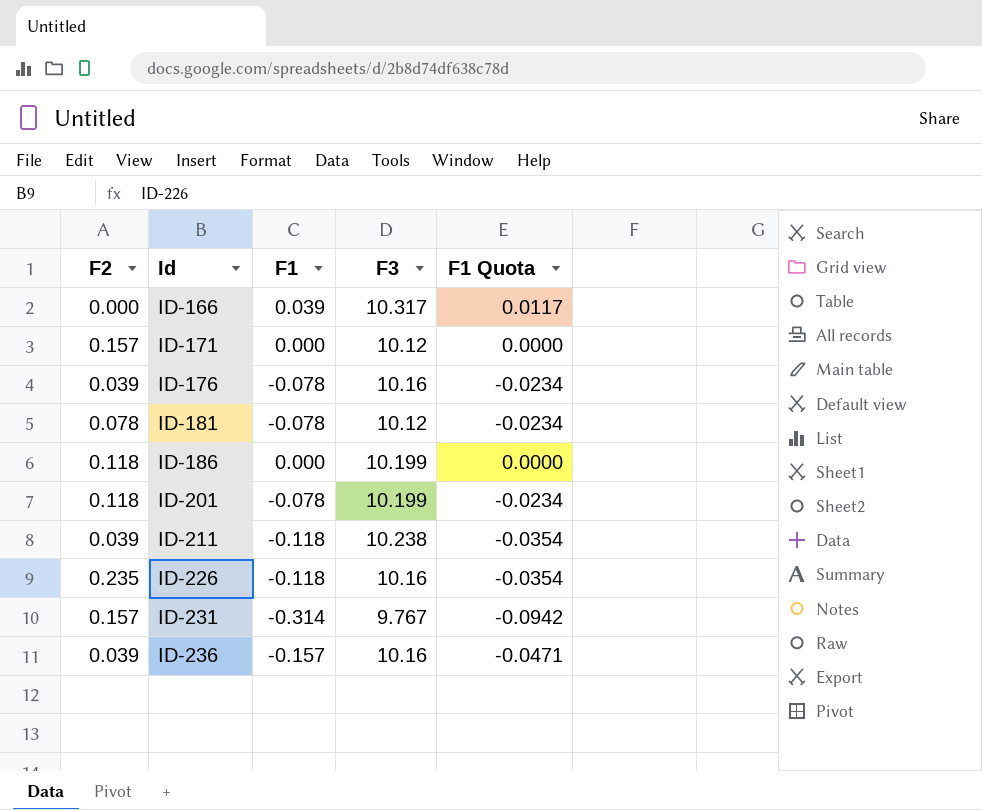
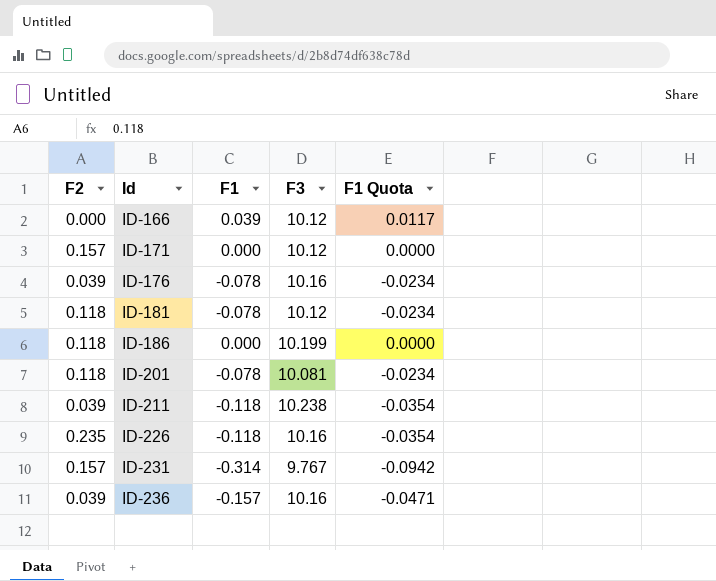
ID-166 | F3: 10.317 -> 10.12
ID-181 | F2: 0.078 -> 0.118
ID-201 | F3: 10.199 -> 10.081

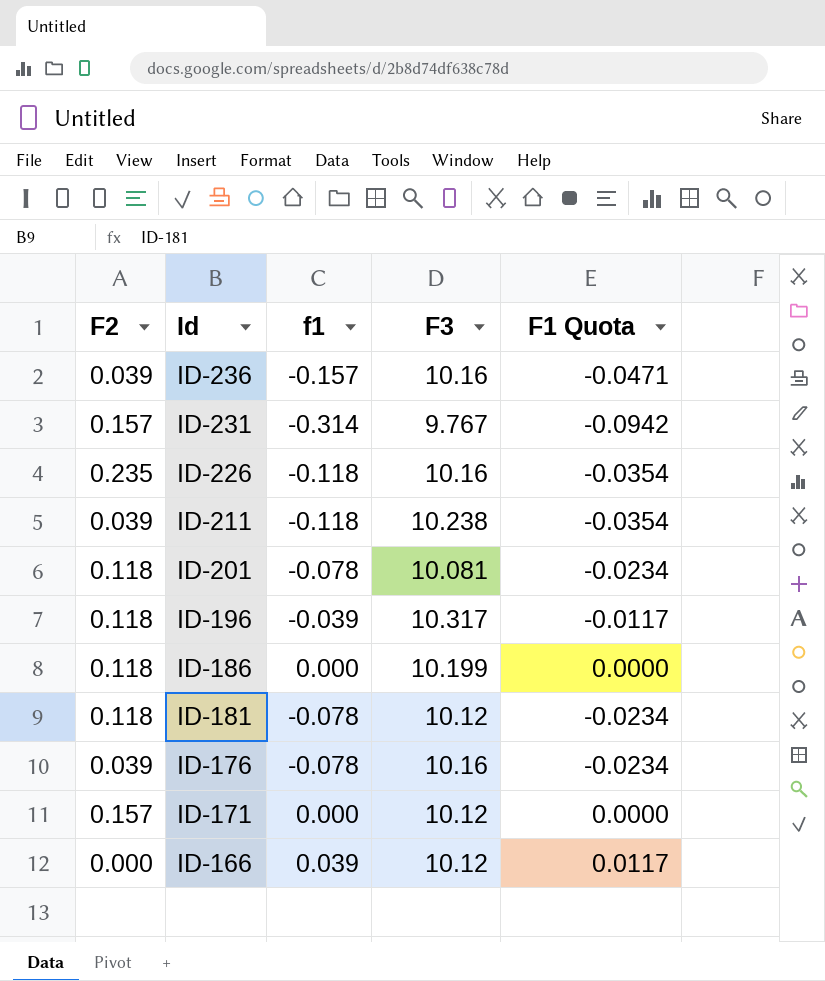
row order: Id ascending -> Id descending
column name: F1 -> f1
row ID-196: none -> 0.118 | -0.039 | 10.317 | -0.0117

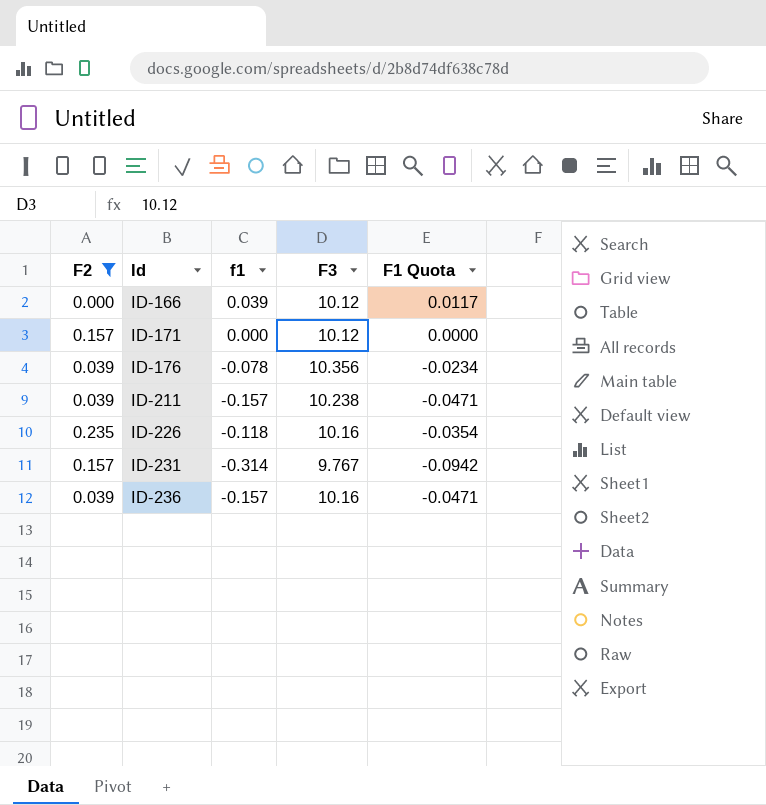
filter: none -> F2 != 0.118
row order: Id descending -> Id ascending
ID-176 | F3: 10.16 -> 10.356
ID-211 | f1: -0.118 -> -0.157
ID-211 | F1 Quota: -0.0354 -> -0.0471

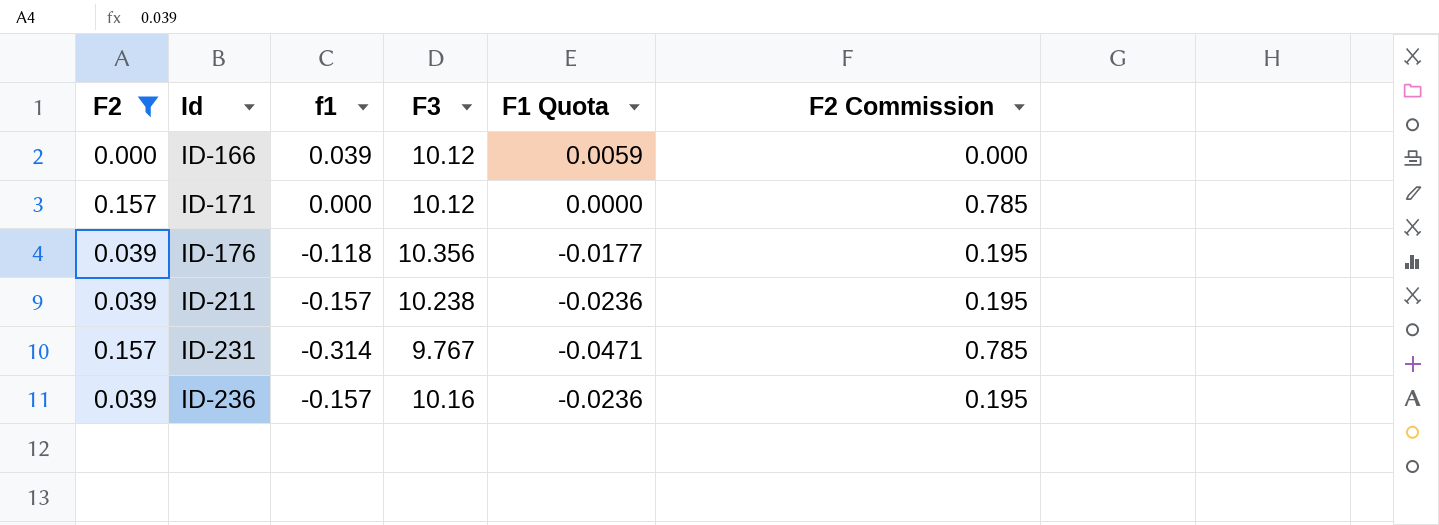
column F1 Quota | formula: [f1] * 0.3 -> [f1] * 0.15
column F2 Commission | formula: none -> [F2] * 5
row ID-226: 0.235 | -0.118 | 10.16 | -0.0354 -> none
ID-176 | f1: -0.078 -> -0.118

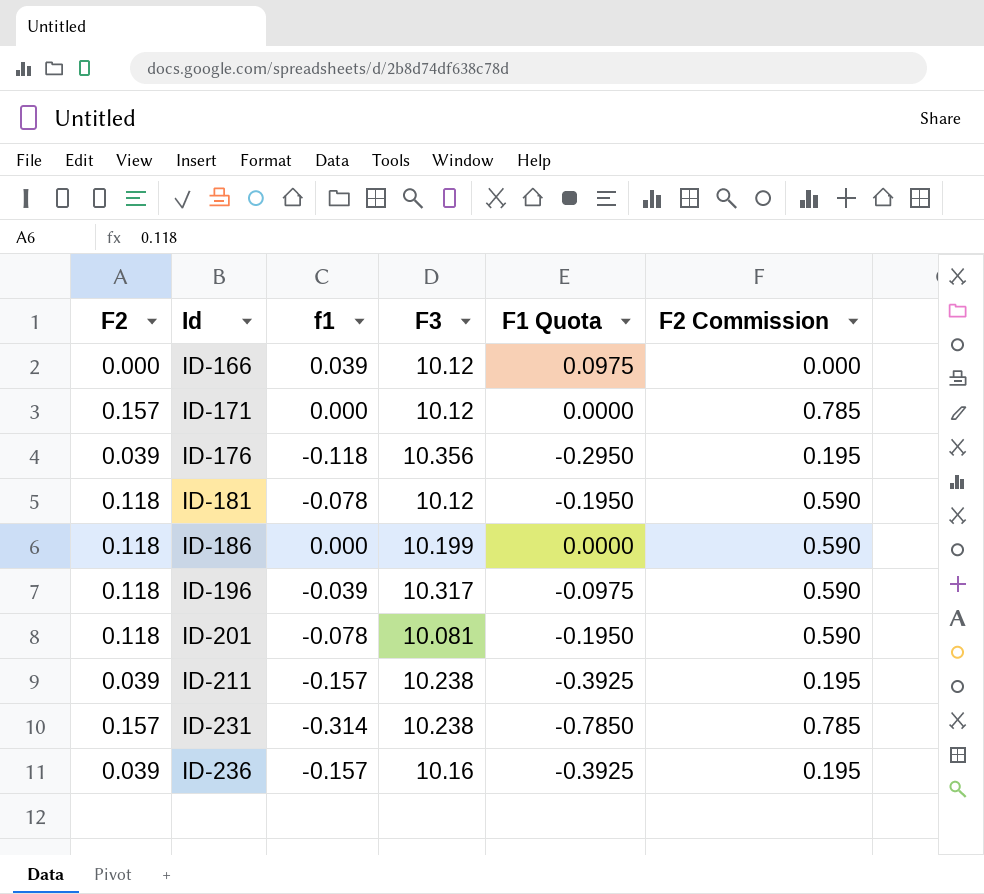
filter: F2 != 0.118 -> none
column F1 Quota | formula: [f1] * 0.15 -> [f1] * 2.5
ID-231 | F3: 9.767 -> 10.238

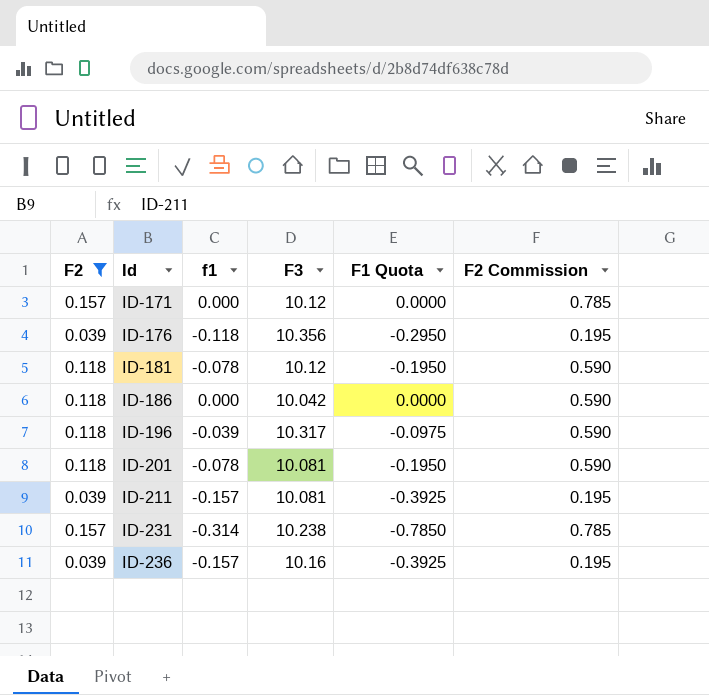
filter: none -> F2 != 0.000
ID-186 | F3: 10.199 -> 10.042
ID-211 | F3: 10.238 -> 10.081

